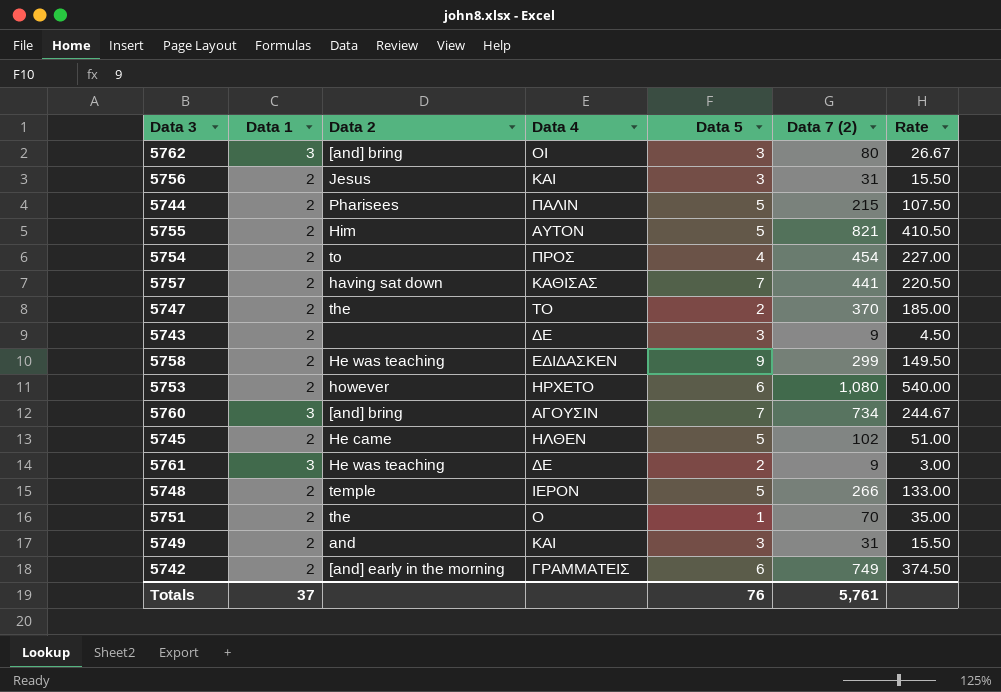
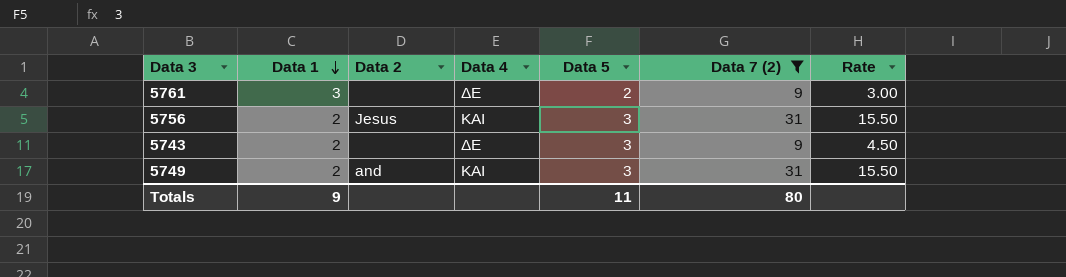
filter: none -> Data 7 (2) <= 31
row order: none -> Data 1 descending
5761 | Data 2: He was teaching -> none
Totals | Data 1: 37 -> 9
Totals | Data 5: 76 -> 11
Totals | Data 7 (2): 5,761 -> 80

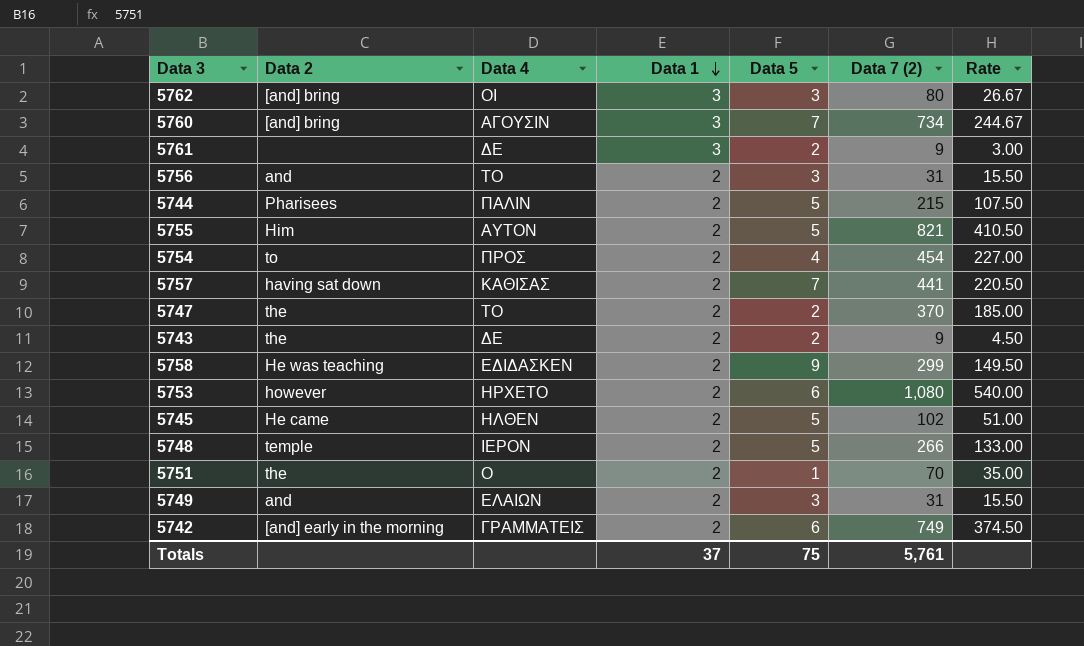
filter: Data 7 (2) <= 31 -> none
column Data 1 | position: 2 -> 4
5756 | Data 2: Jesus -> and
5756 | Data 4: ΚΑΙ -> ΤΟ
5743 | Data 2: none -> the
5743 | Data 5: 3 -> 2
5749 | Data 4: ΚΑΙ -> ΕΛΑΙΩΝ
Totals | Data 1: 9 -> 37
Totals | Data 5: 11 -> 75
Totals | Data 7 (2): 80 -> 5,761

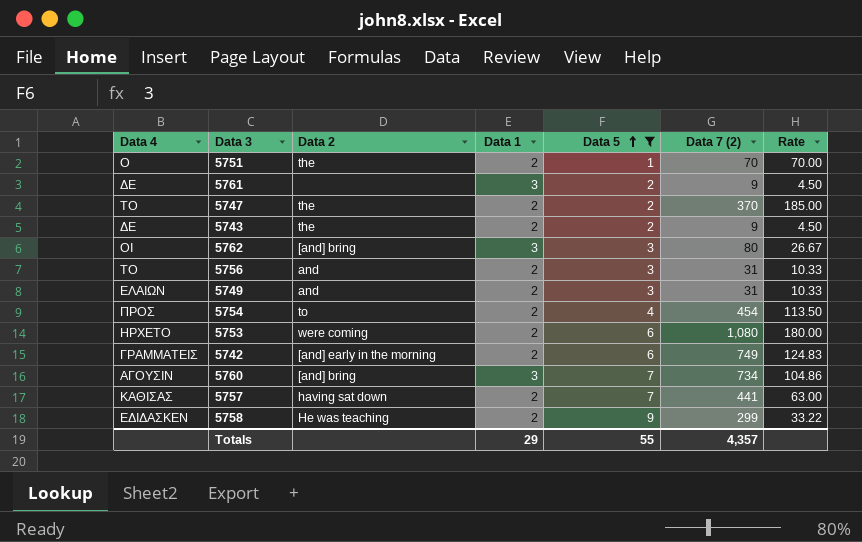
filter: none -> Data 5 != 5
row order: Data 1 descending -> Data 5 ascending
column Data 4 | position: 3 -> 1
column Rate | formula: [Data 7 (2)] / [Data 1] -> [Data 7 (2)] / [Data 5]
5753 | Data 2: however -> were coming
Totals | Data 1: 37 -> 29
Totals | Data 5: 75 -> 55
Totals | Data 7 (2): 5,761 -> 4,357

